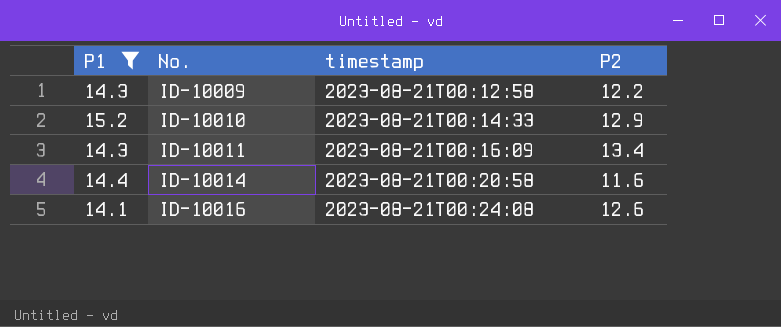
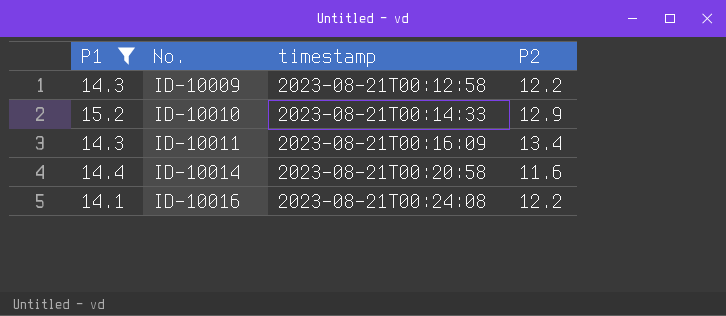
ID-10016 | P2: 12.6 -> 12.2

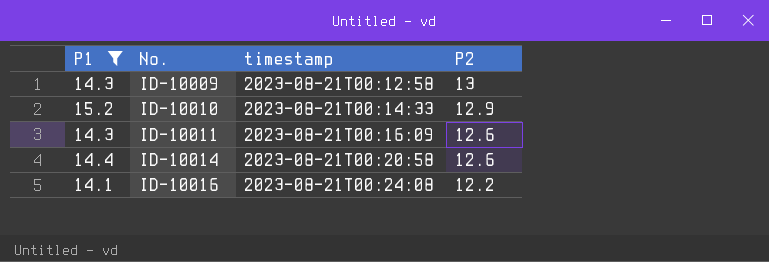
ID-10009 | P2: 12.2 -> 13
ID-10011 | P2: 13.4 -> 12.6
ID-10014 | P2: 11.6 -> 12.6

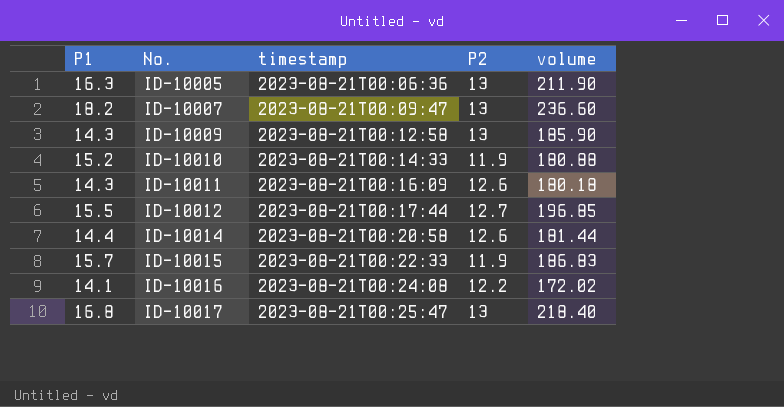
filter: P1 <= 15.2 -> none
column volume | formula: none -> [P1] * [P2]
ID-10010 | P2: 12.9 -> 11.9

